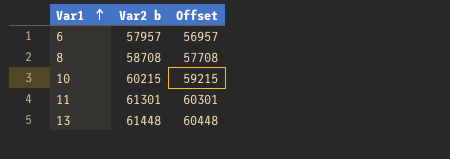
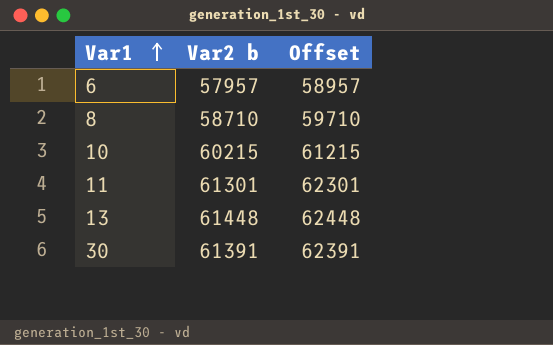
column Offset | formula: [Var2 b] - 1000 -> [Var2 b] + 1000
8 | Var2 b: 58708 -> 58710
row 30: none -> 61391 | 62391

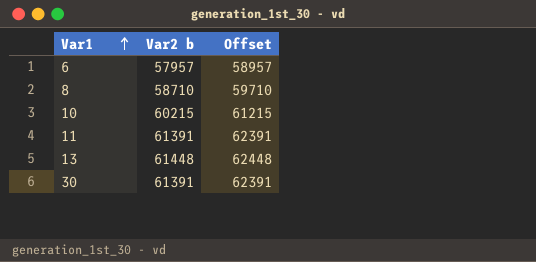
11 | Var2 b: 61301 -> 61391
11 | Offset: 62301 -> 62391

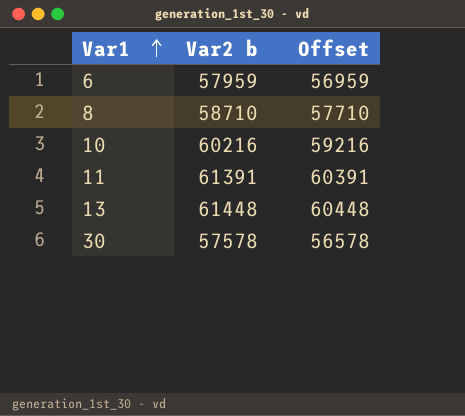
column Offset | formula: [Var2 b] + 1000 -> [Var2 b] - 1000
6 | Var2 b: 57957 -> 57959
10 | Var2 b: 60215 -> 60216
30 | Var2 b: 61391 -> 57578

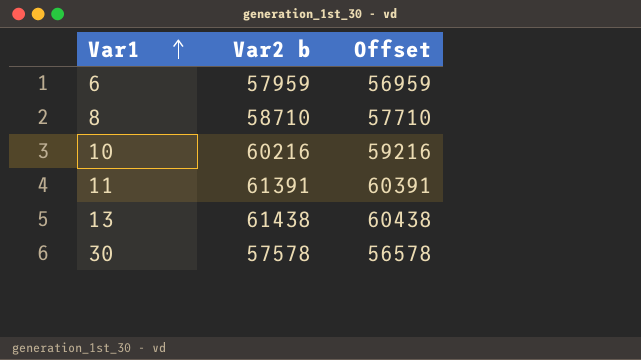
13 | Var2 b: 61448 -> 61438
13 | Offset: 60448 -> 60438

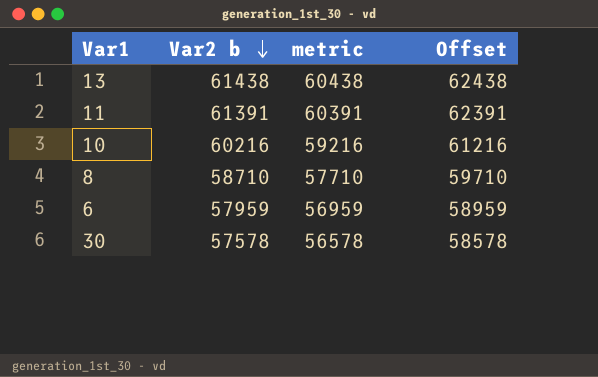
row order: Var1 ascending -> Var2 b descending
column metric | formula: none -> [Var2 b] - 1000
column Offset | formula: [Var2 b] - 1000 -> [Var2 b] + 1000

